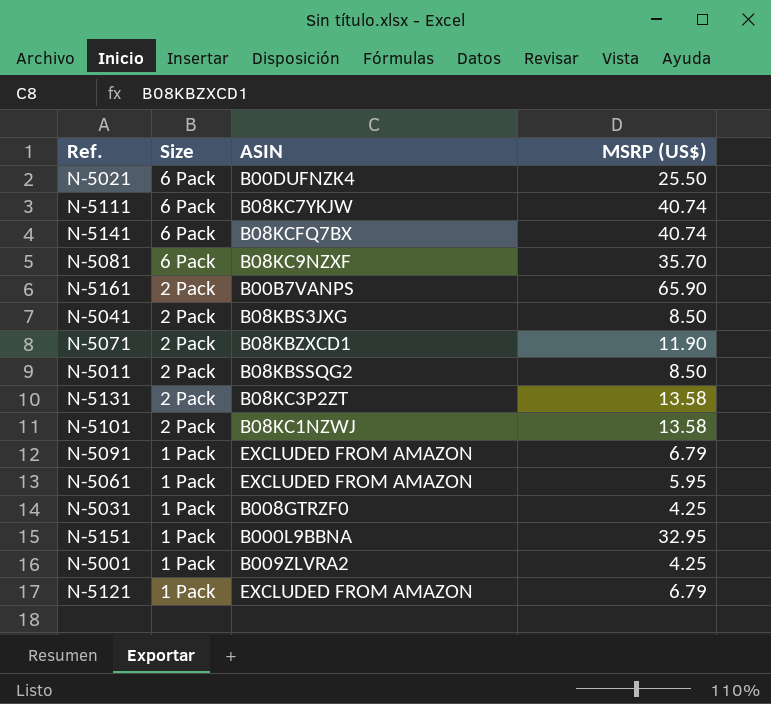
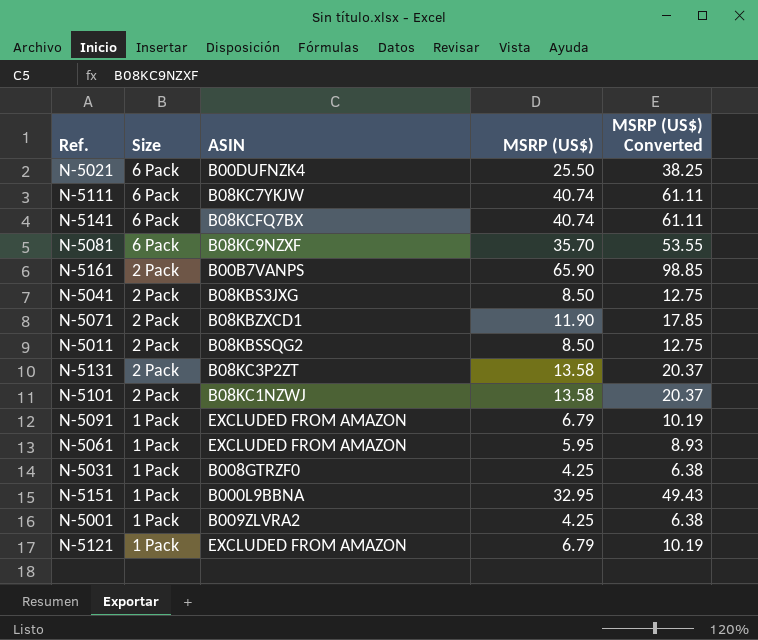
column MSRP (US$) Converted | formula: none -> [MSRP (US$)] * 1.5

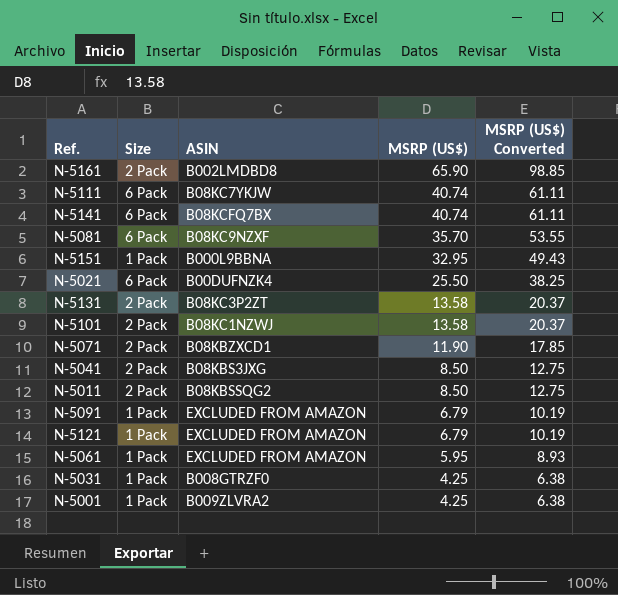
row order: Size descending -> MSRP (US$) descending
N-5161 | ASIN: B00B7VANPS -> B002LMDBD8

